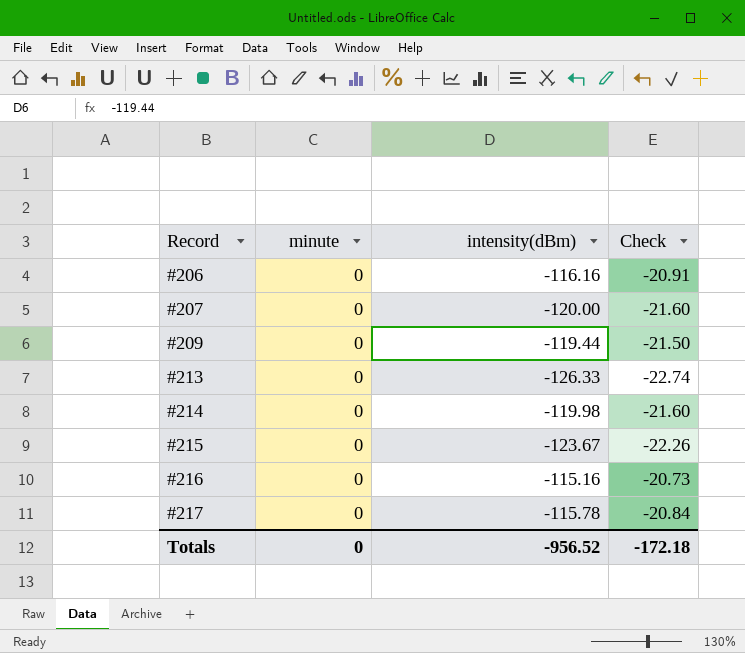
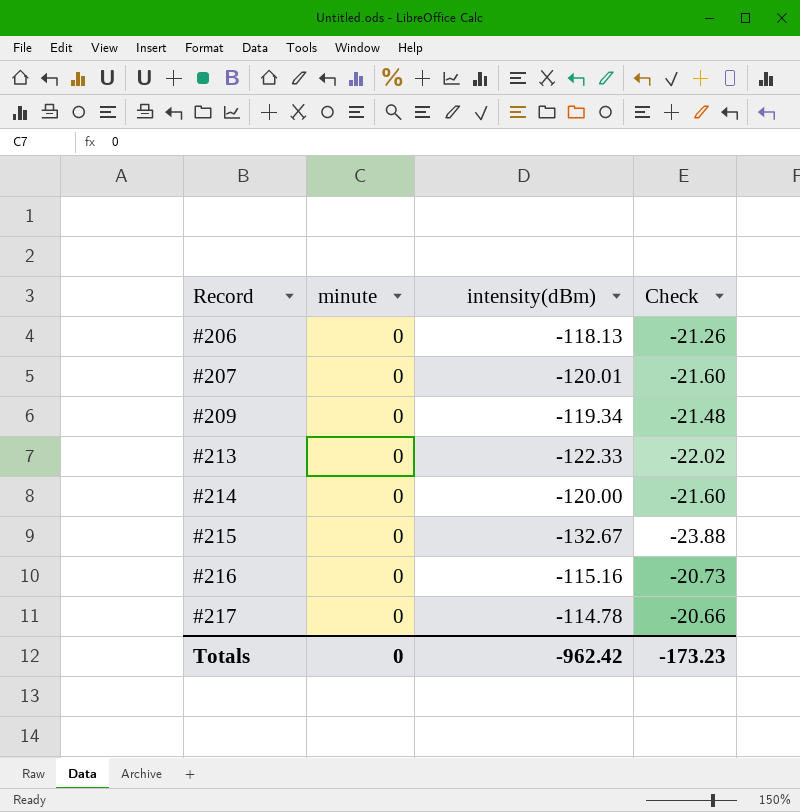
#206 | intensity(dBm): -116.16 -> -118.13
#206 | Check: -20.91 -> -21.26
#207 | intensity(dBm): -120.00 -> -120.01
#209 | intensity(dBm): -119.44 -> -119.34
#209 | Check: -21.50 -> -21.48
#213 | intensity(dBm): -126.33 -> -122.33
#213 | Check: -22.74 -> -22.02
#214 | intensity(dBm): -119.98 -> -120.00
#215 | intensity(dBm): -123.67 -> -132.67
#215 | Check: -22.26 -> -23.88
#217 | intensity(dBm): -115.78 -> -114.78
#217 | Check: -20.84 -> -20.66
Totals | intensity(dBm): -956.52 -> -962.42
Totals | Check: -172.18 -> -173.23

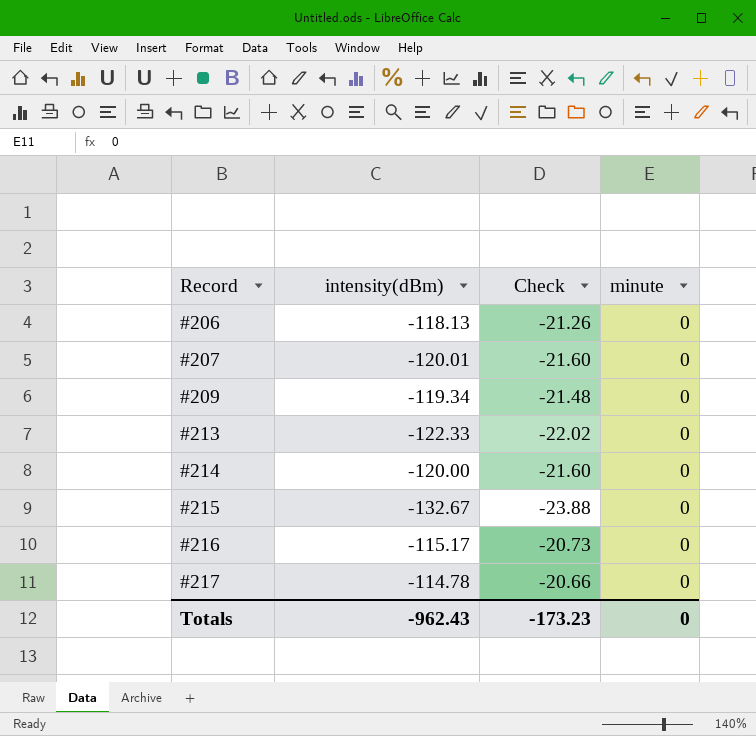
column minute | position: 2 -> 4
#216 | intensity(dBm): -115.16 -> -115.17
Totals | intensity(dBm): -962.42 -> -962.43

